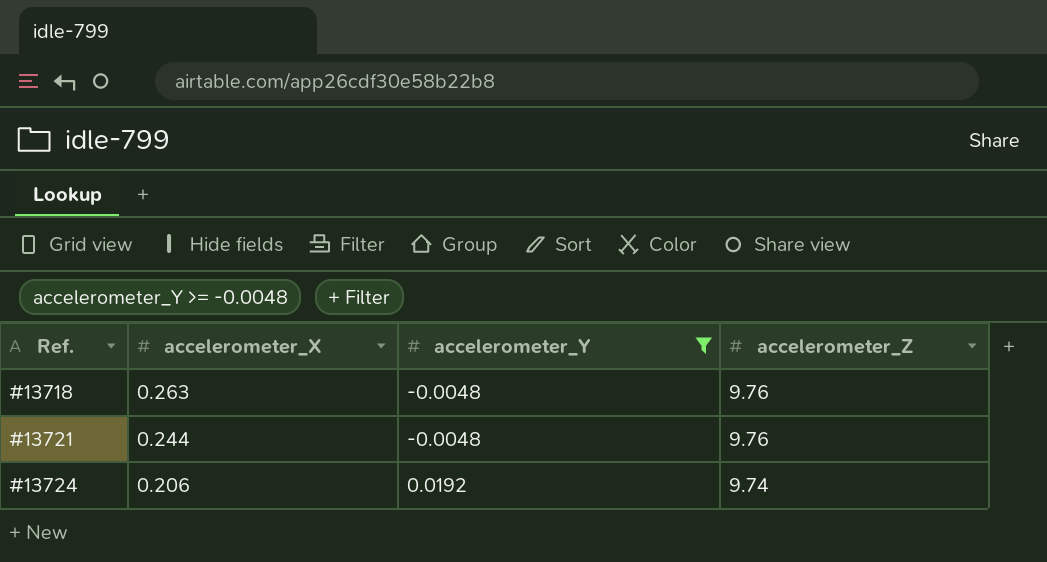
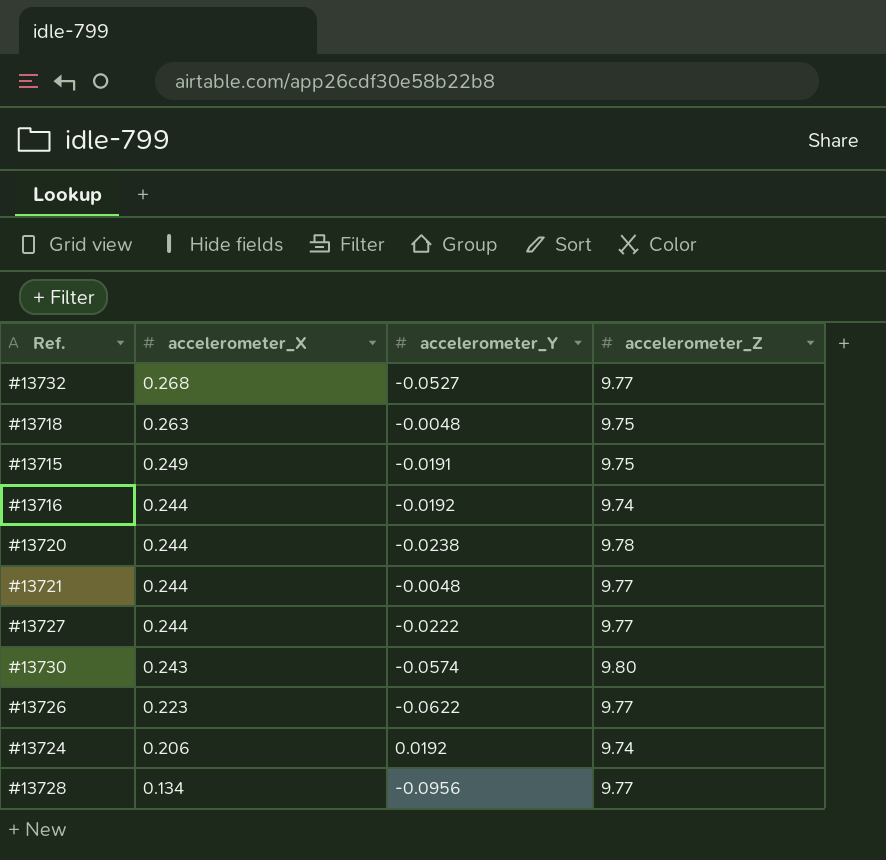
filter: accelerometer_Y >= -0.0048 -> none
#13718 | accelerometer_Z: 9.76 -> 9.75
#13721 | accelerometer_Z: 9.76 -> 9.77

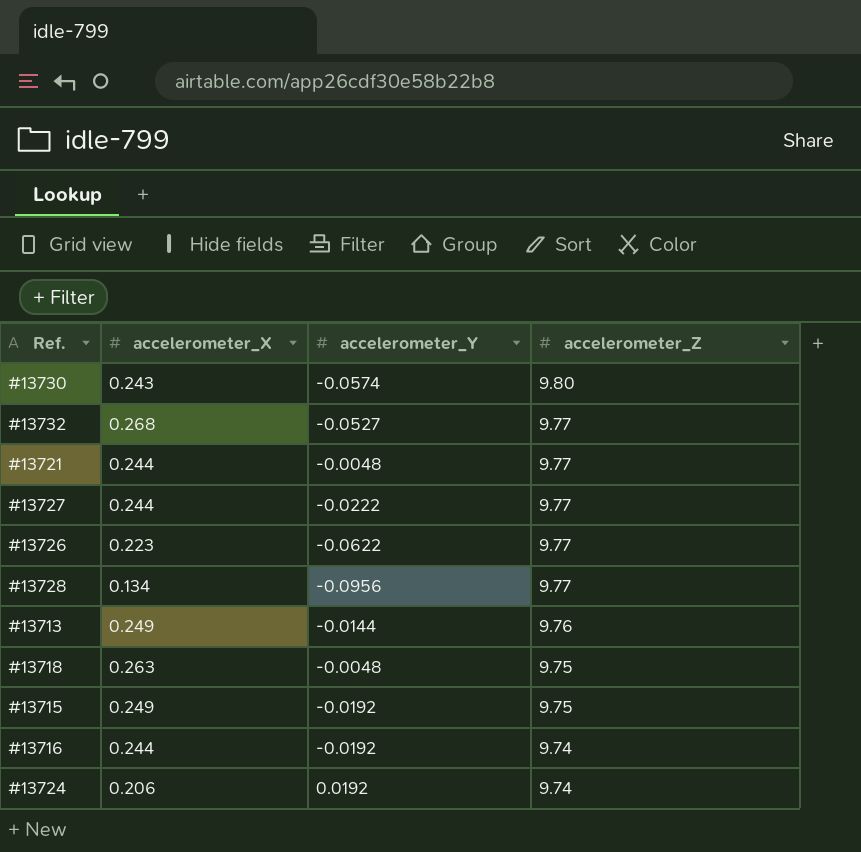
row order: accelerometer_X descending -> accelerometer_Z descending
row #13720: 0.244 | -0.0238 | 9.78 -> none
row #13713: none -> 0.249 | -0.0144 | 9.76
#13715 | accelerometer_Y: -0.0191 -> -0.0192

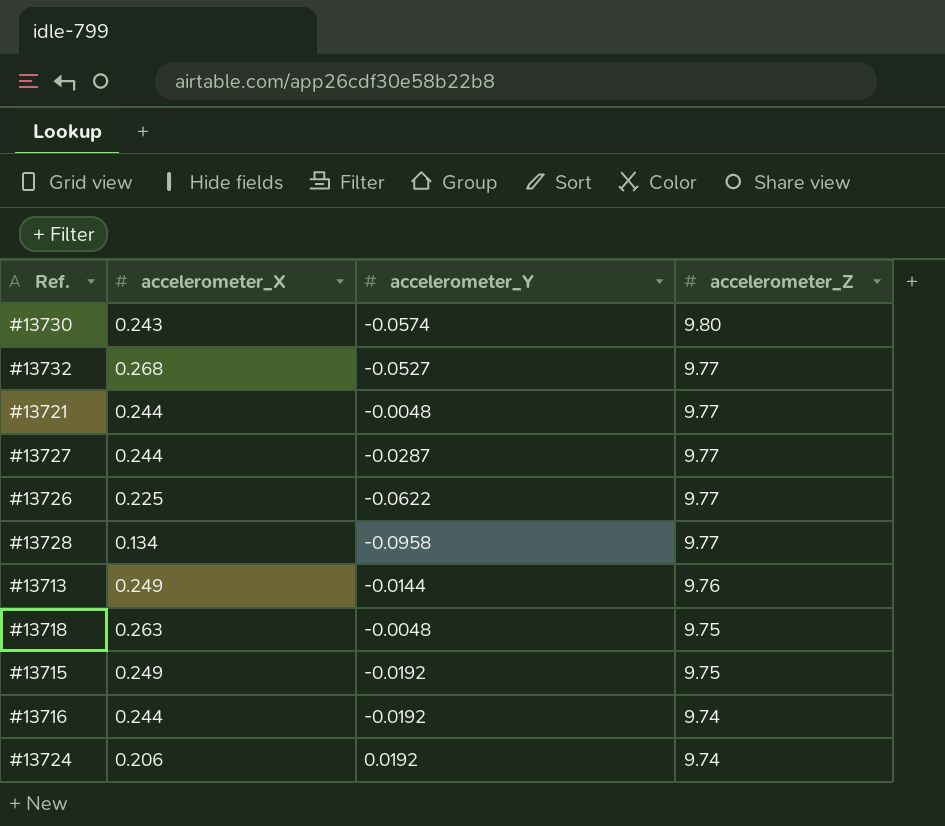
#13727 | accelerometer_Y: -0.0222 -> -0.0287
#13726 | accelerometer_X: 0.223 -> 0.225
#13728 | accelerometer_Y: -0.0956 -> -0.0958

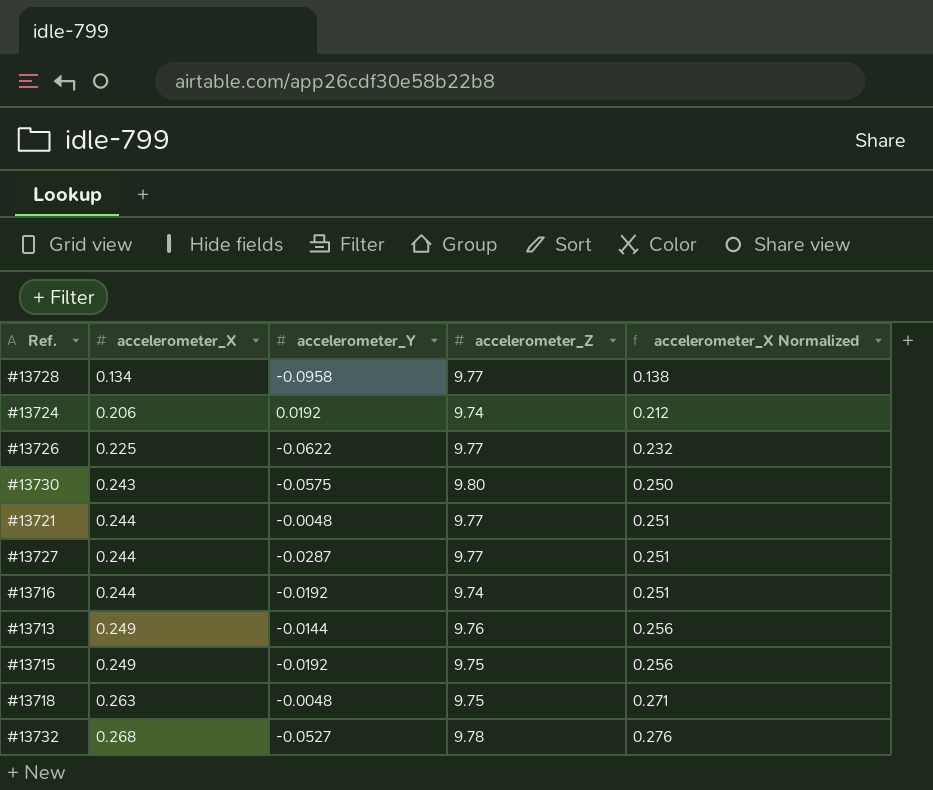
row order: accelerometer_Z descending -> accelerometer_X ascending
column accelerometer_X Normalized | formula: none -> [accelerometer_X] * 1.03
#13730 | accelerometer_Y: -0.0574 -> -0.0575
#13732 | accelerometer_Z: 9.77 -> 9.78

